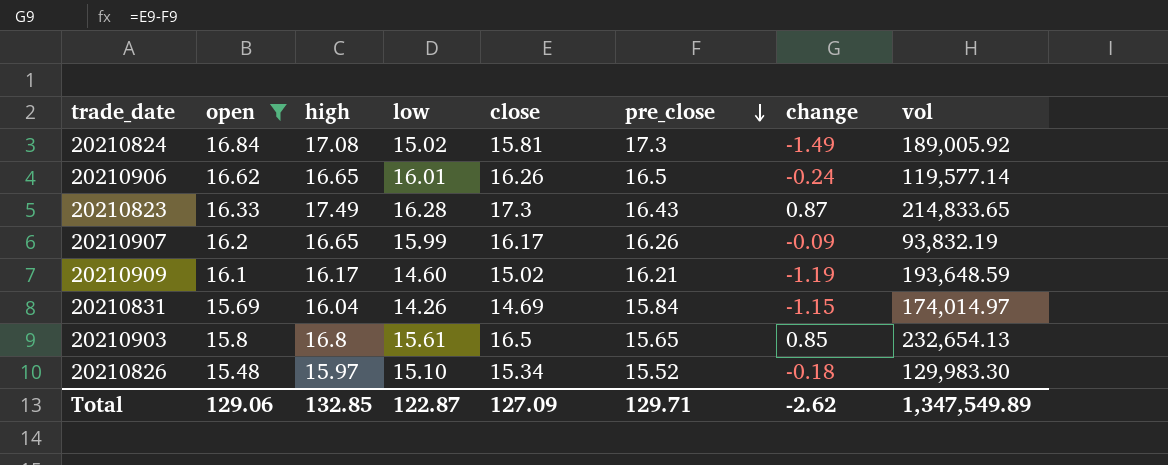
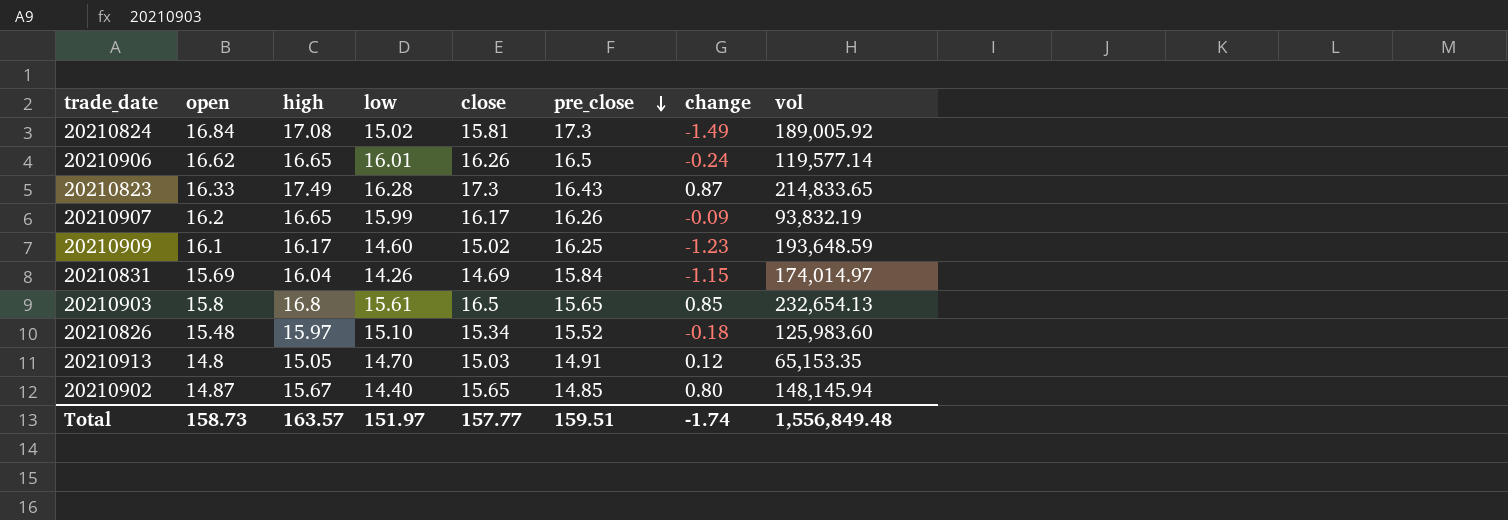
filter: open >= 15.48 -> none
20210909 | pre_close: 16.21 -> 16.25
20210909 | change: -1.19 -> -1.23
20210826 | vol: 129,983.30 -> 125,983.60
Total | open: 129.06 -> 158.73
Total | high: 132.85 -> 163.57
Total | low: 122.87 -> 151.97
Total | close: 127.09 -> 157.77
Total | pre_close: 129.71 -> 159.51
Total | change: -2.62 -> -1.74
Total | vol: 1,347,549.89 -> 1,556,849.48

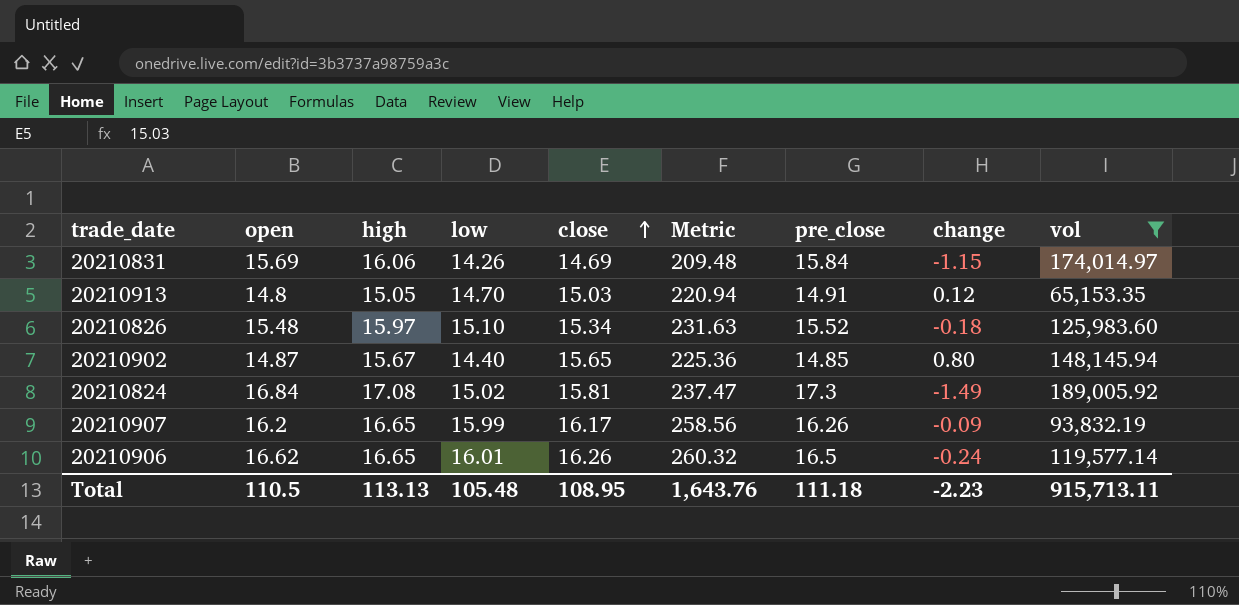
filter: none -> vol <= 189,005.92
row order: pre_close descending -> close ascending
column Metric | formula: none -> [low] * [close]
20210831 | high: 16.04 -> 16.06
Total | open: 158.73 -> 110.5
Total | high: 163.57 -> 113.13
Total | low: 151.97 -> 105.48
Total | close: 157.77 -> 108.95
Total | pre_close: 159.51 -> 111.18
Total | change: -1.74 -> -2.23
Total | vol: 1,556,849.48 -> 915,713.11

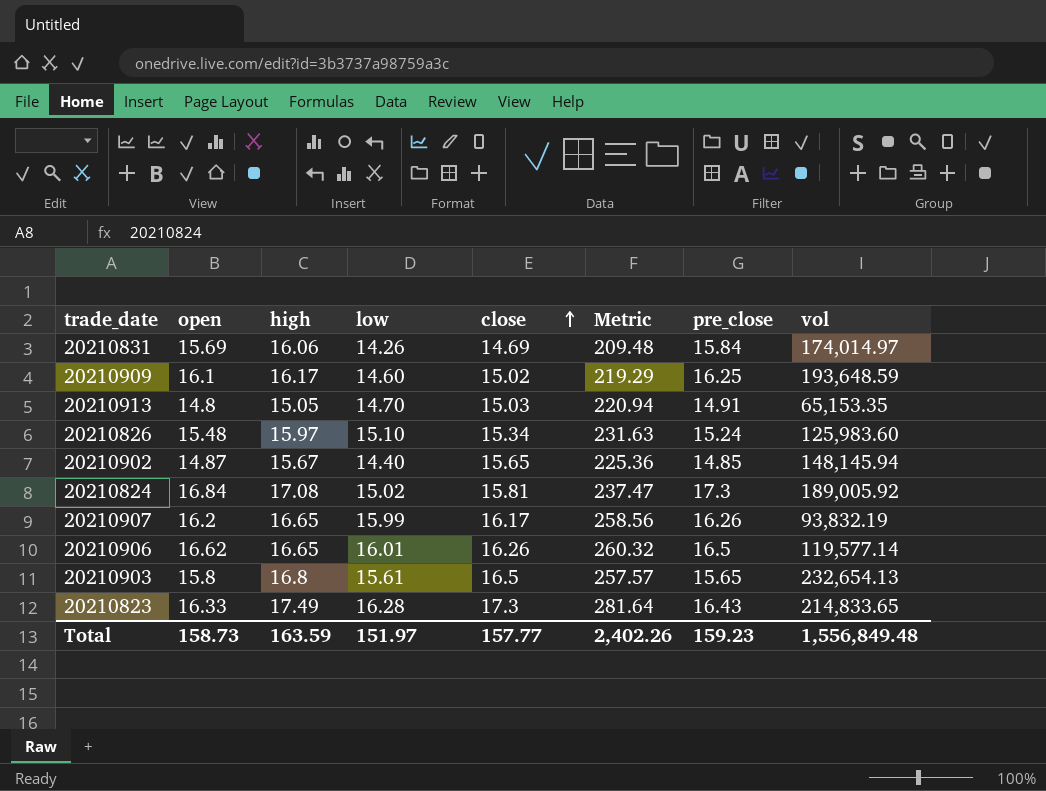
filter: vol <= 189,005.92 -> none
column change | formula: [close] - [pre_close] -> none
20210826 | pre_close: 15.52 -> 15.24
Total | open: 110.5 -> 158.73
Total | high: 113.13 -> 163.59
Total | low: 105.48 -> 151.97
Total | close: 108.95 -> 157.77
Total | Metric: 1,643.76 -> 2,402.26
Total | pre_close: 111.18 -> 159.23
Total | vol: 915,713.11 -> 1,556,849.48

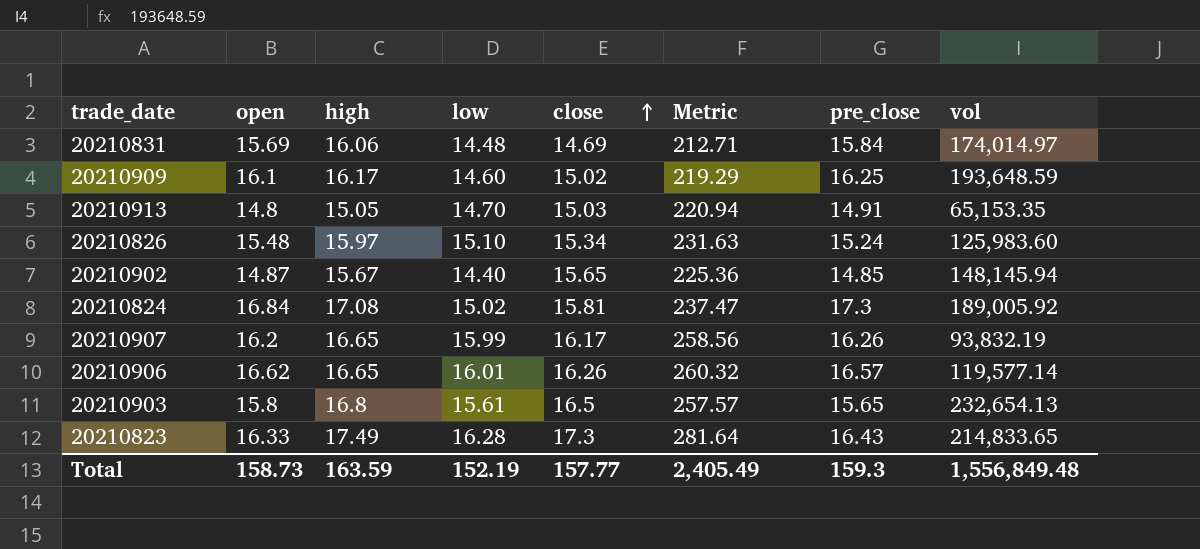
20210831 | low: 14.26 -> 14.48
20210831 | Metric: 209.48 -> 212.71
20210906 | pre_close: 16.5 -> 16.57
Total | low: 151.97 -> 152.19
Total | Metric: 2,402.26 -> 2,405.49
Total | pre_close: 159.23 -> 159.3

